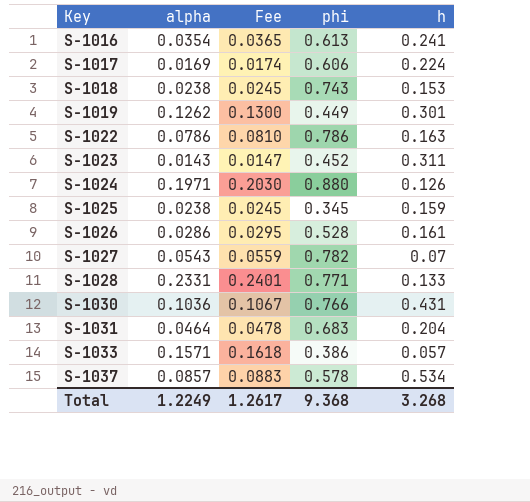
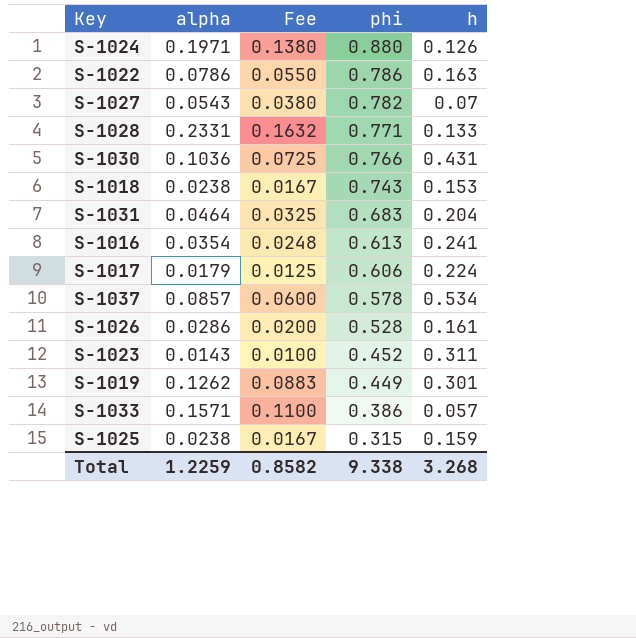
row order: Key ascending -> phi descending
column Fee | formula: [alpha] * 1.03 -> [alpha] * 0.7
S-1017 | alpha: 0.0169 -> 0.0179
S-1025 | phi: 0.345 -> 0.315
Total | alpha: 1.2249 -> 1.2259
Total | Fee: 1.2617 -> 0.8582
Total | phi: 9.368 -> 9.338

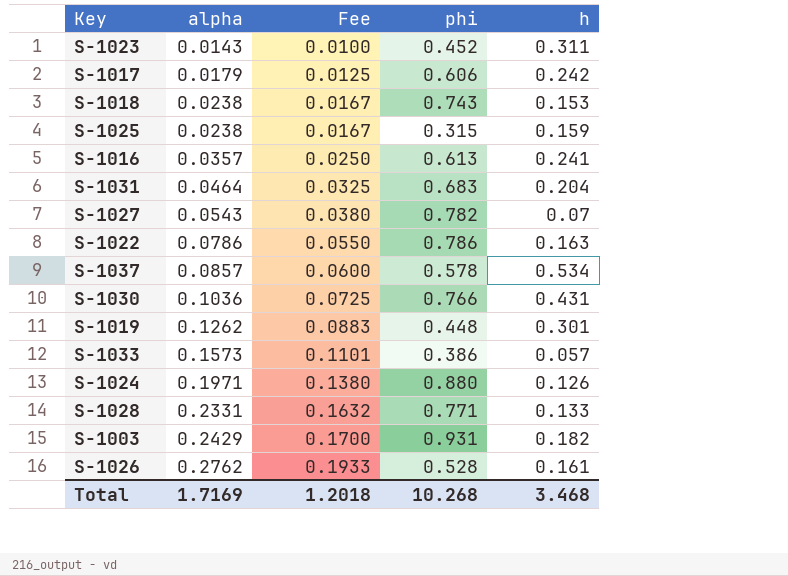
row order: phi descending -> alpha ascending
S-1017 | h: 0.224 -> 0.242
S-1016 | alpha: 0.0354 -> 0.0357
S-1016 | Fee: 0.0248 -> 0.0250
S-1019 | phi: 0.449 -> 0.448
S-1033 | alpha: 0.1571 -> 0.1573
S-1033 | Fee: 0.1100 -> 0.1101
row S-1003: none -> 0.2429 | 0.1700 | 0.931 | 0.182
S-1026 | alpha: 0.0286 -> 0.2762
S-1026 | Fee: 0.0200 -> 0.1933
Total | alpha: 1.2259 -> 1.7169
Total | Fee: 0.8582 -> 1.2018
Total | phi: 9.338 -> 10.268
Total | h: 3.268 -> 3.468

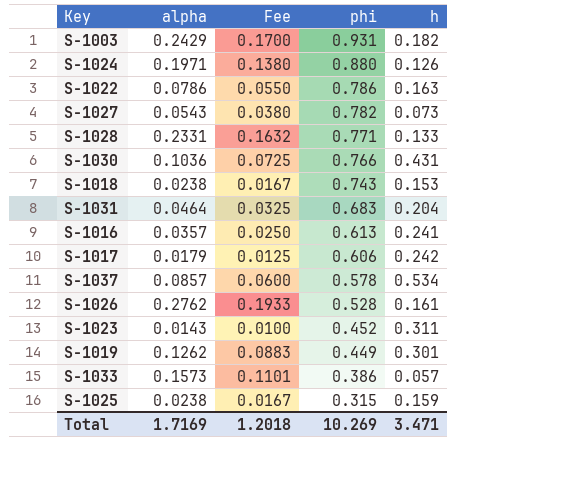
row order: alpha ascending -> phi descending
S-1027 | h: 0.07 -> 0.073
S-1019 | phi: 0.448 -> 0.449
Total | phi: 10.268 -> 10.269
Total | h: 3.468 -> 3.471

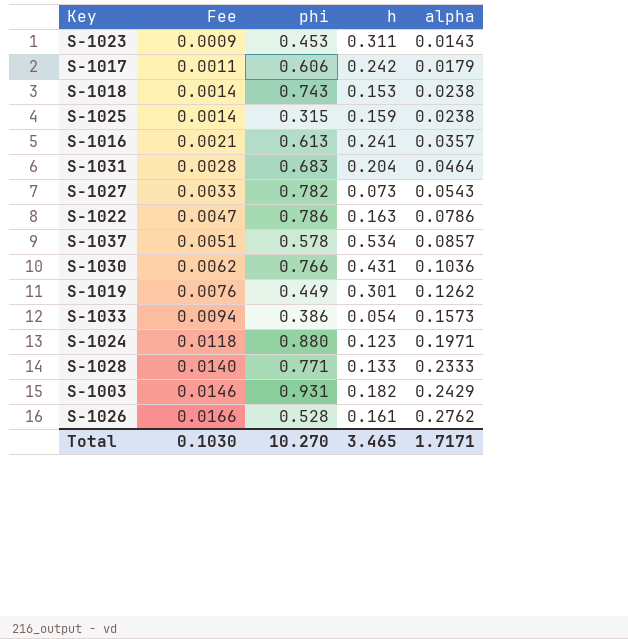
row order: phi descending -> Fee ascending
column Fee | formula: [alpha] * 0.7 -> [alpha] * 0.06
column alpha | position: 2 -> 5
S-1023 | phi: 0.452 -> 0.453
S-1033 | h: 0.057 -> 0.054
S-1024 | h: 0.126 -> 0.123
S-1028 | alpha: 0.2331 -> 0.2333
Total | Fee: 1.2018 -> 0.1030
Total | phi: 10.269 -> 10.270
Total | h: 3.471 -> 3.465
Total | alpha: 1.7169 -> 1.7171

